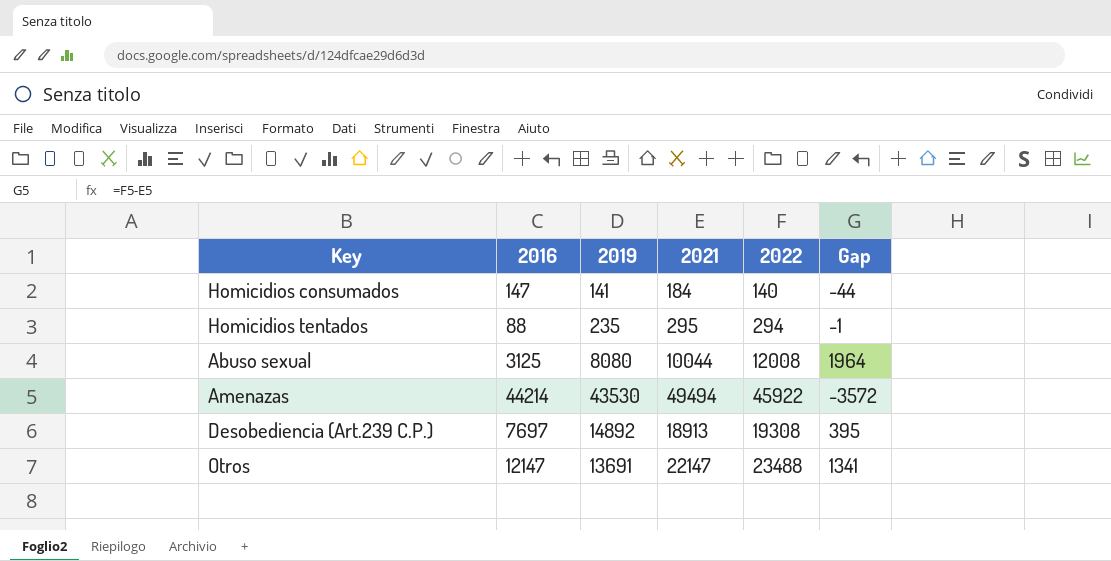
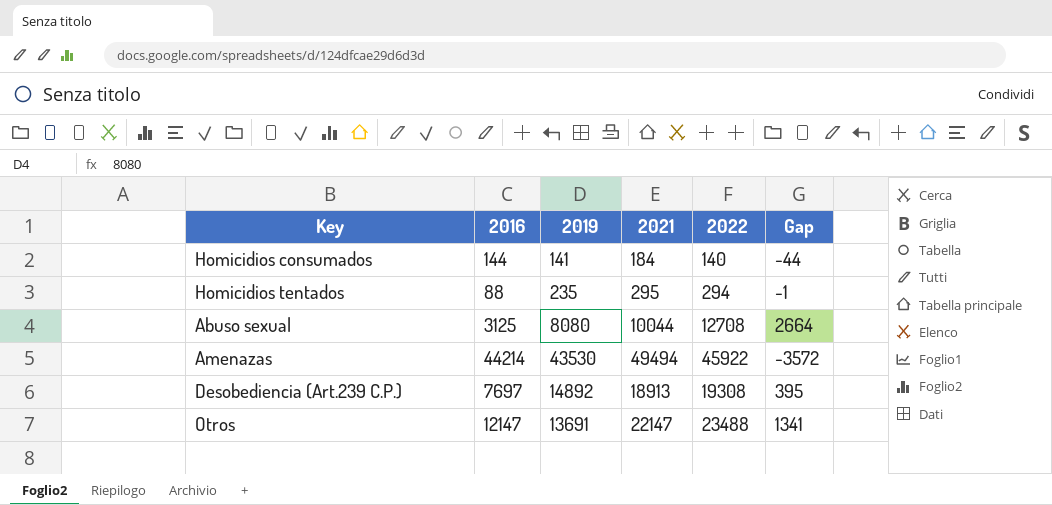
Homicidios consumados | 2016: 147 -> 144
Abuso sexual | 2022: 12008 -> 12708
Abuso sexual | Gap: 1964 -> 2664

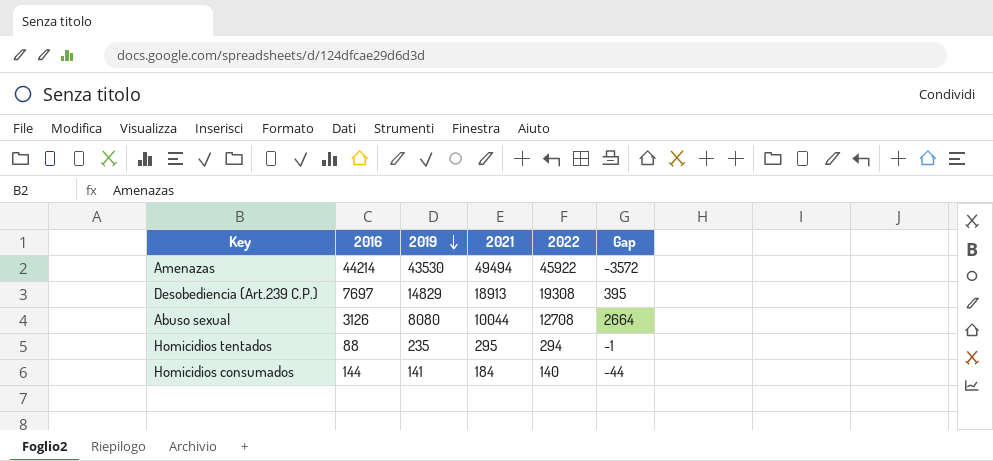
row order: none -> 2019 descending
row Otros: 12147 | 13691 | 22147 | 23488 | 1341 -> none
Desobediencia (Art.239 C.P.) | 2019: 14892 -> 14829
Abuso sexual | 2016: 3125 -> 3126

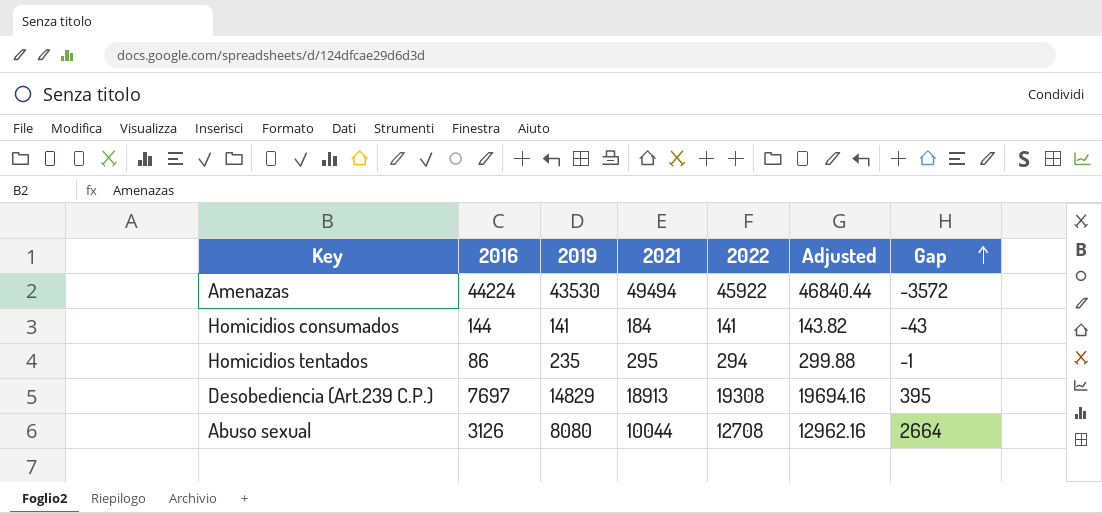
row order: 2019 descending -> Gap ascending
column Adjusted | formula: none -> [2022] * 1.02
Amenazas | 2016: 44214 -> 44224
Homicidios consumados | 2022: 140 -> 141
Homicidios consumados | Gap: -44 -> -43
Homicidios tentados | 2016: 88 -> 86

